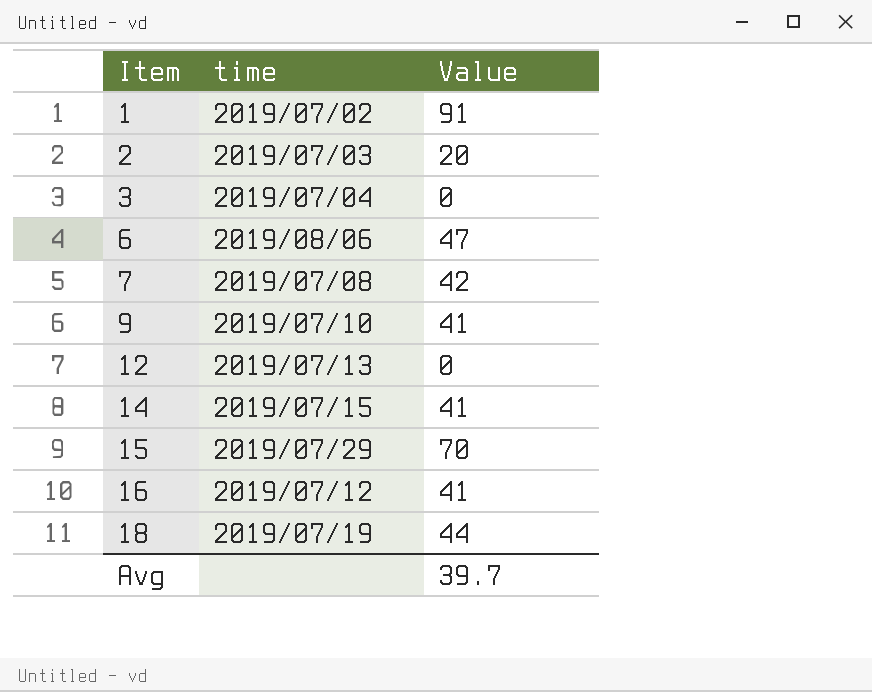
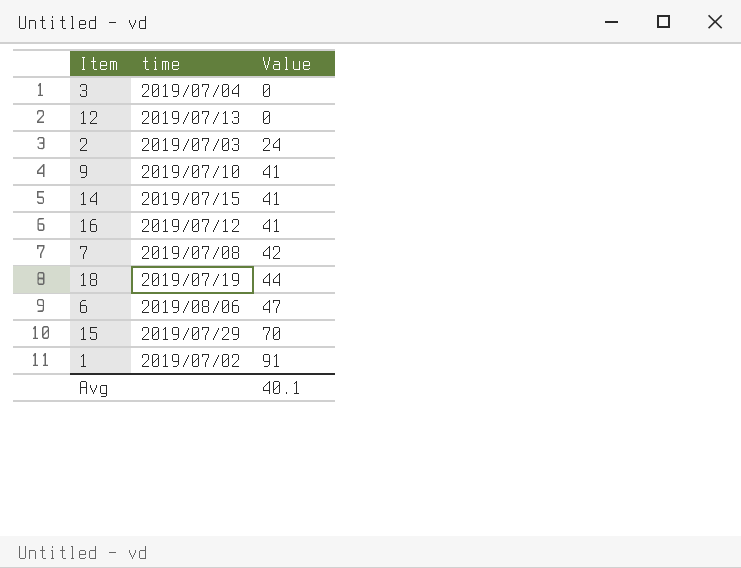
row order: Item ascending -> Value ascending
2 | Value: 20 -> 24
Avg | Value: 39.7 -> 40.1

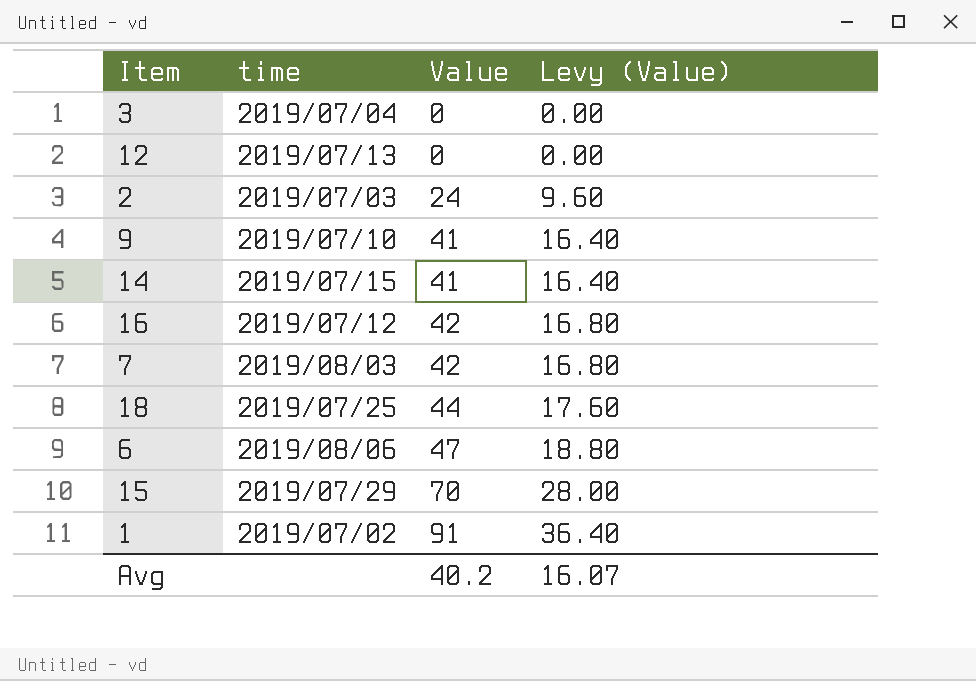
column Levy (Value) | formula: none -> [Value] * 0.4
16 | Value: 41 -> 42
7 | time: 2019/07/08 -> 2019/08/03
18 | time: 2019/07/19 -> 2019/07/25
Avg | Value: 40.1 -> 40.2

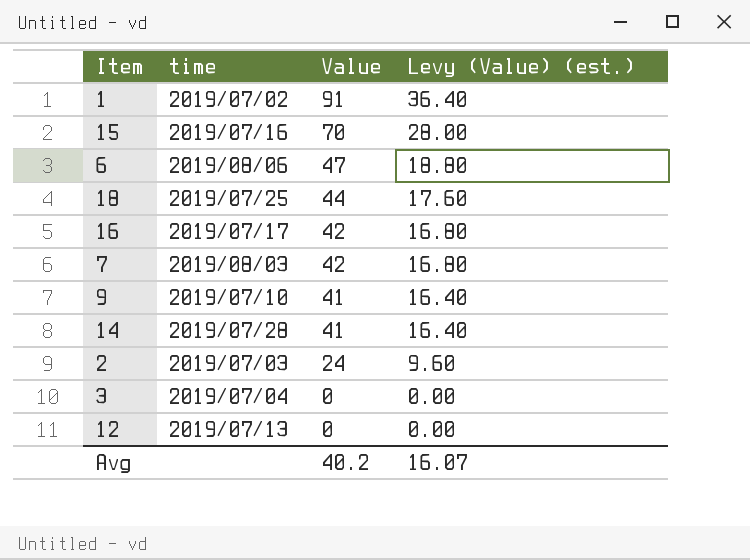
row order: Value ascending -> Value descending
column name: Levy (Value) -> Levy (Value) (est.)
15 | time: 2019/07/29 -> 2019/07/16
16 | time: 2019/07/12 -> 2019/07/17
14 | time: 2019/07/15 -> 2019/07/28

